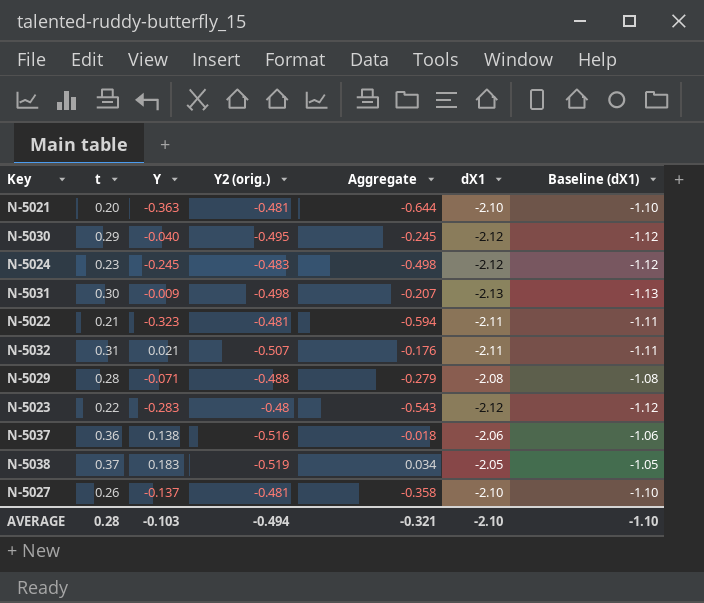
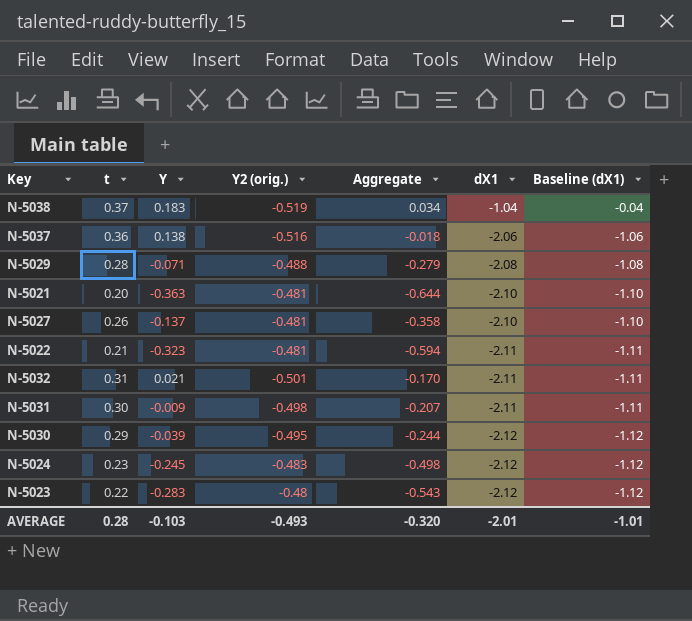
row order: none -> dX1 descending
N-5038 | dX1: -2.05 -> -1.04
N-5038 | Baseline (dX1): -1.05 -> -0.04
N-5032 | Y2 (orig.): -0.507 -> -0.501
N-5032 | Aggregate: -0.176 -> -0.170
N-5031 | dX1: -2.13 -> -2.11
N-5031 | Baseline (dX1): -1.13 -> -1.11
N-5030 | Y: -0.040 -> -0.039
N-5030 | Aggregate: -0.245 -> -0.244
AVERAGE | Y2 (orig.): -0.494 -> -0.493
AVERAGE | Aggregate: -0.321 -> -0.320
AVERAGE | dX1: -2.10 -> -2.01
AVERAGE | Baseline (dX1): -1.10 -> -1.01

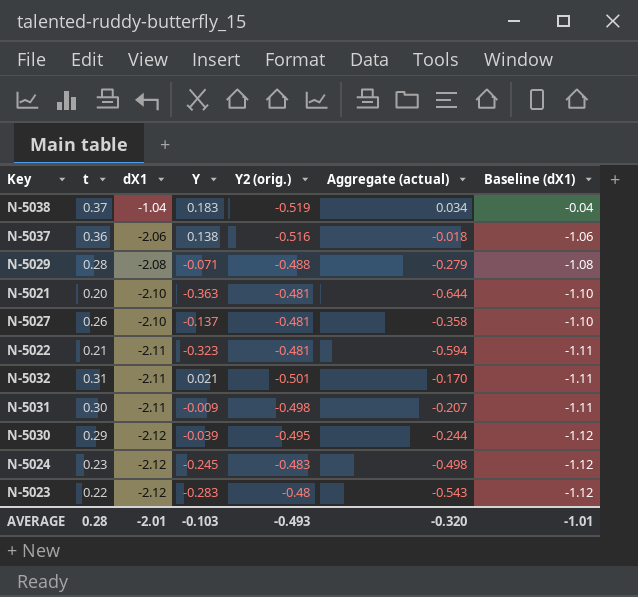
column dX1 | position: 6 -> 3
column name: Aggregate -> Aggregate (actual)

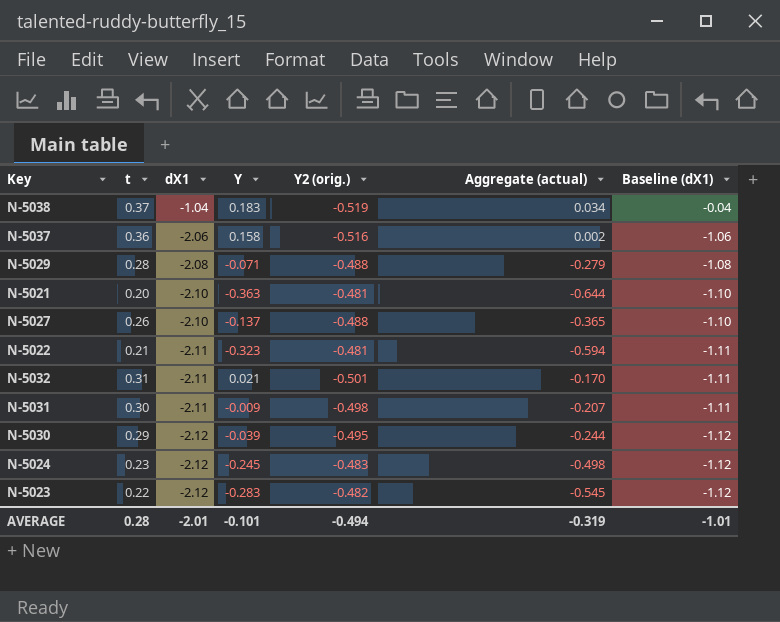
N-5037 | Y: 0.138 -> 0.158
N-5037 | Aggregate (actual): -0.018 -> 0.002
N-5027 | Y2 (orig.): -0.481 -> -0.488
N-5027 | Aggregate (actual): -0.358 -> -0.365
N-5023 | Y2 (orig.): -0.48 -> -0.482
N-5023 | Aggregate (actual): -0.543 -> -0.545
AVERAGE | Y: -0.103 -> -0.101
AVERAGE | Y2 (orig.): -0.493 -> -0.494
AVERAGE | Aggregate (actual): -0.320 -> -0.319

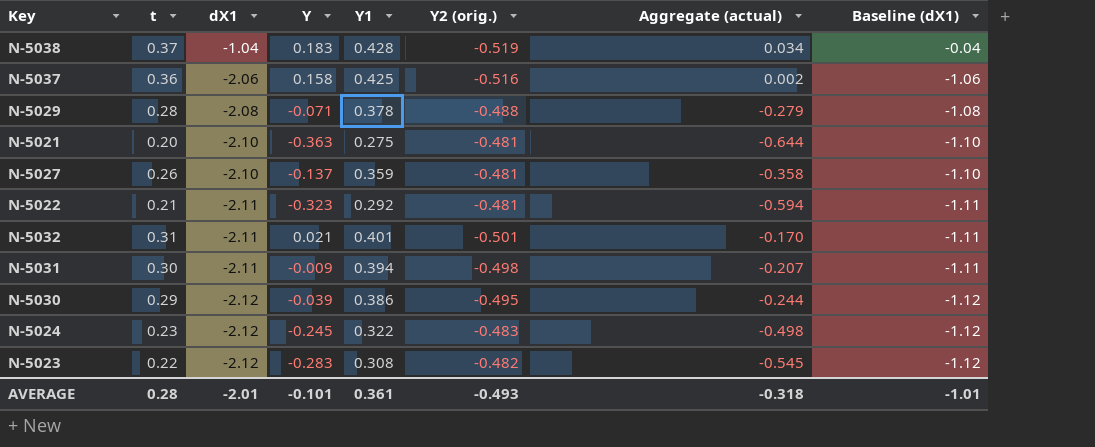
column Y1 | position: none -> 5
N-5027 | Y2 (orig.): -0.488 -> -0.481
N-5027 | Aggregate (actual): -0.365 -> -0.358
AVERAGE | Y2 (orig.): -0.494 -> -0.493
AVERAGE | Aggregate (actual): -0.319 -> -0.318

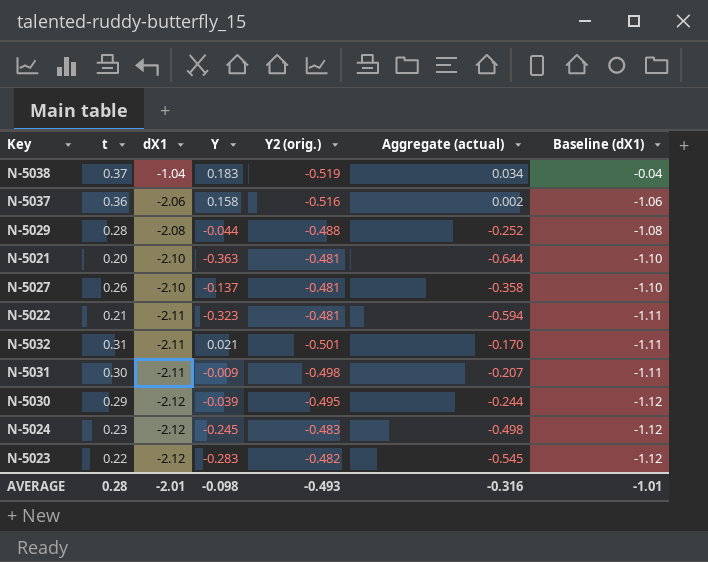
column Y1 | position: 5 -> none
N-5029 | Y: -0.071 -> -0.044
N-5029 | Aggregate (actual): -0.279 -> -0.252
AVERAGE | Y: -0.101 -> -0.098
AVERAGE | Aggregate (actual): -0.318 -> -0.316

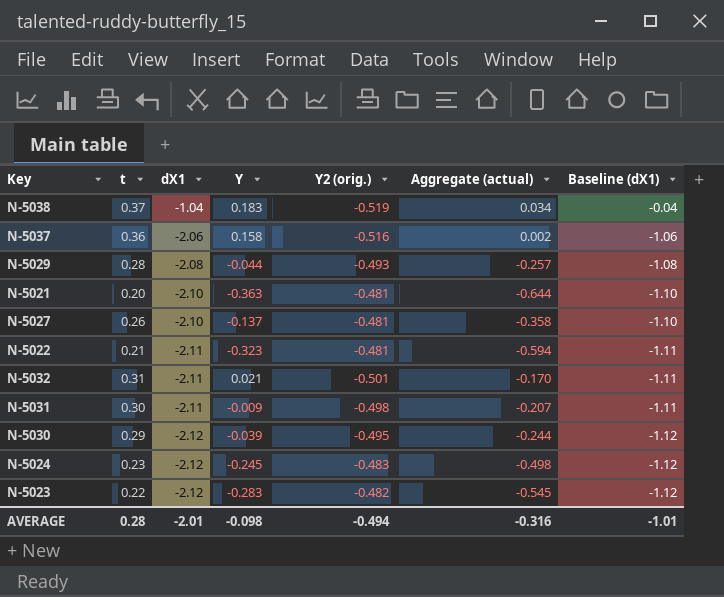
N-5029 | Y2 (orig.): -0.488 -> -0.493
N-5029 | Aggregate (actual): -0.252 -> -0.257
AVERAGE | Y2 (orig.): -0.493 -> -0.494

